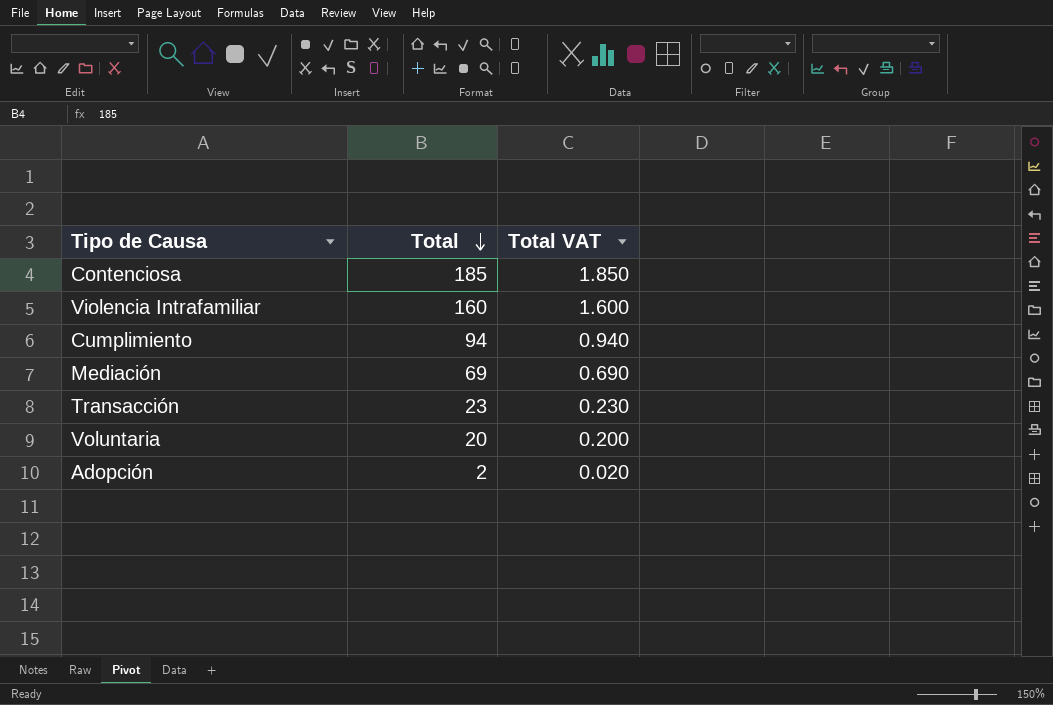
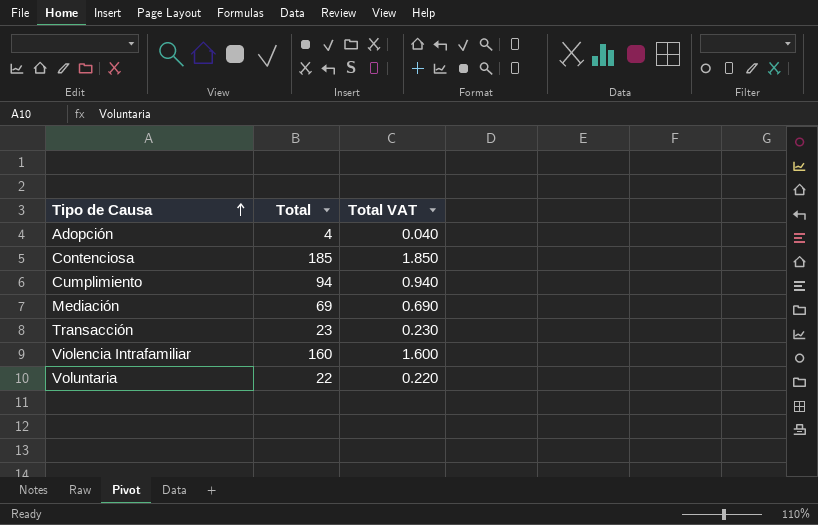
row order: Total descending -> Tipo de Causa ascending
Adopción | Total: 2 -> 4
Adopción | Total VAT: 0.020 -> 0.040
Voluntaria | Total: 20 -> 22
Voluntaria | Total VAT: 0.200 -> 0.220

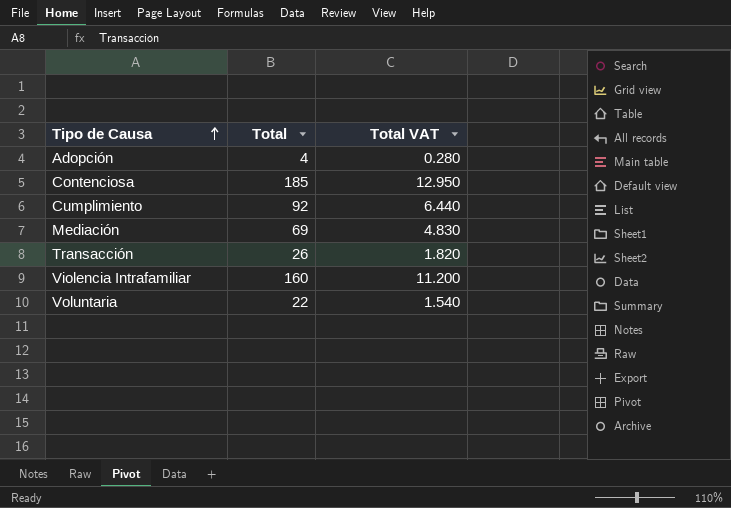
column Total VAT | formula: [Total] * 0.01 -> [Total] * 0.07
Cumplimiento | Total: 94 -> 92
Transacción | Total: 23 -> 26

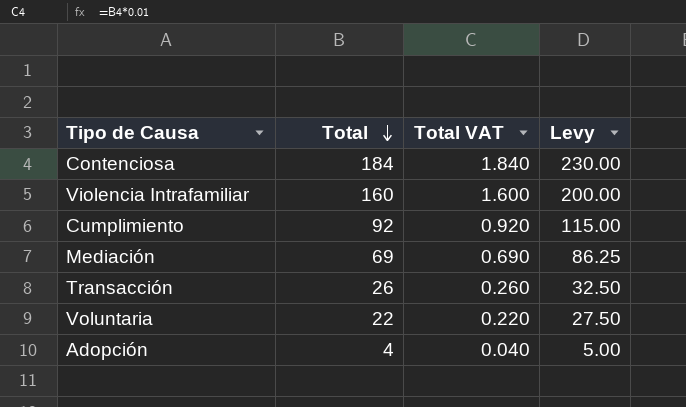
row order: Tipo de Causa ascending -> Total descending
column Total VAT | formula: [Total] * 0.07 -> [Total] * 0.01
column Levy | formula: none -> [Total] * 1.25
Contenciosa | Total: 185 -> 184

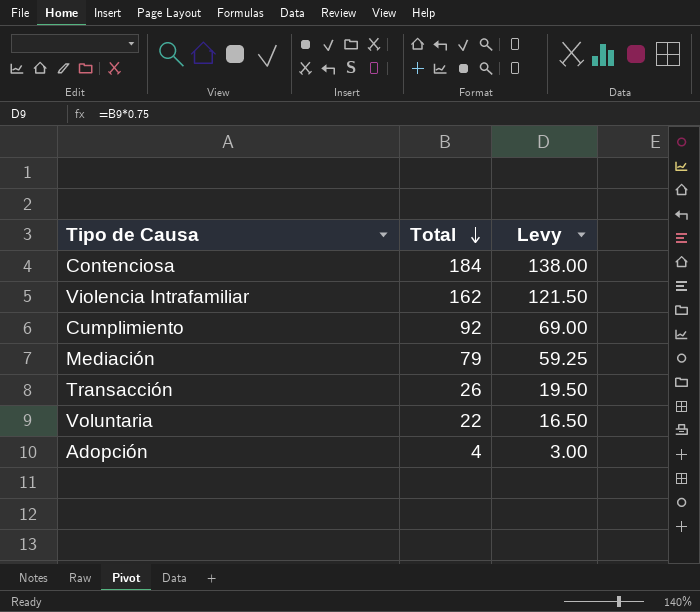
column Total VAT | formula: [Total] * 0.01 -> none
column Levy | formula: [Total] * 1.25 -> [Total] * 0.75
Violencia Intrafamiliar | Total: 160 -> 162
Mediación | Total: 69 -> 79

